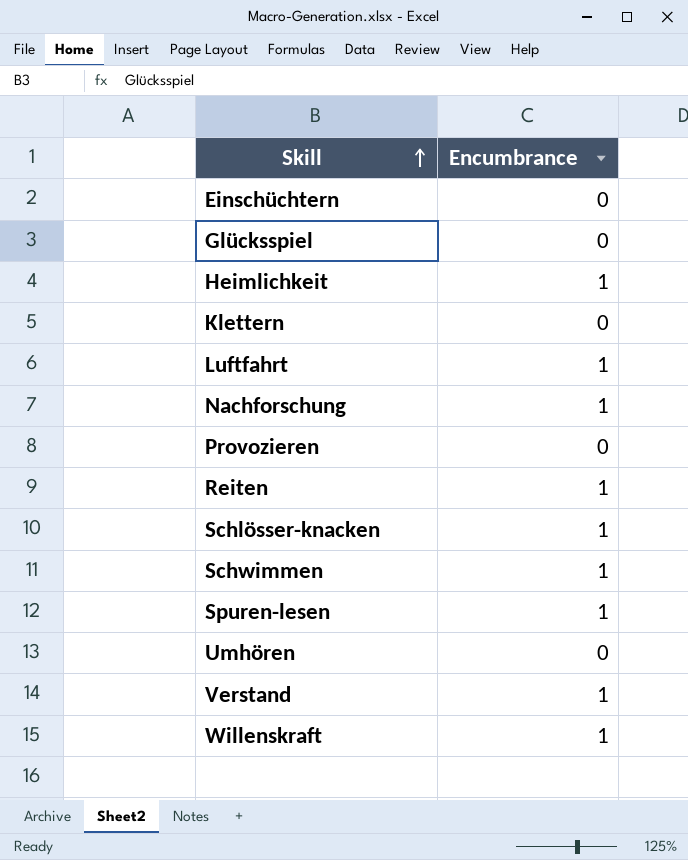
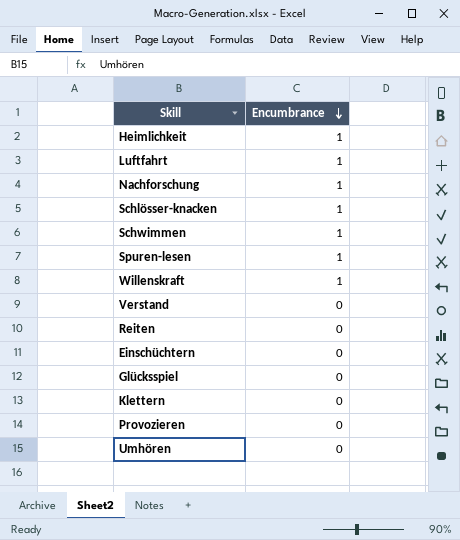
row order: Skill ascending -> Encumbrance descending
Verstand | Encumbrance: 1 -> 0
Reiten | Encumbrance: 1 -> 0

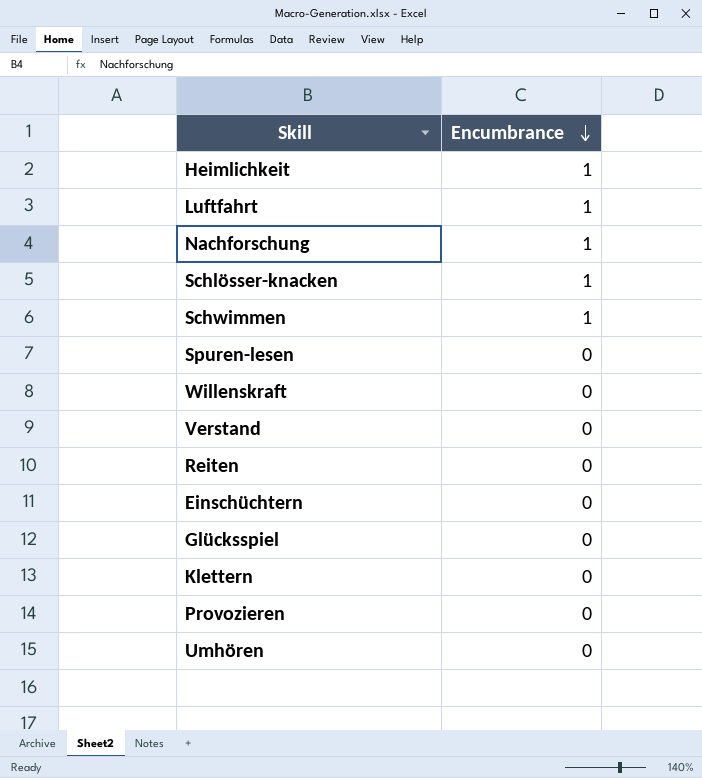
Spuren-lesen | Encumbrance: 1 -> 0
Willenskraft | Encumbrance: 1 -> 0

